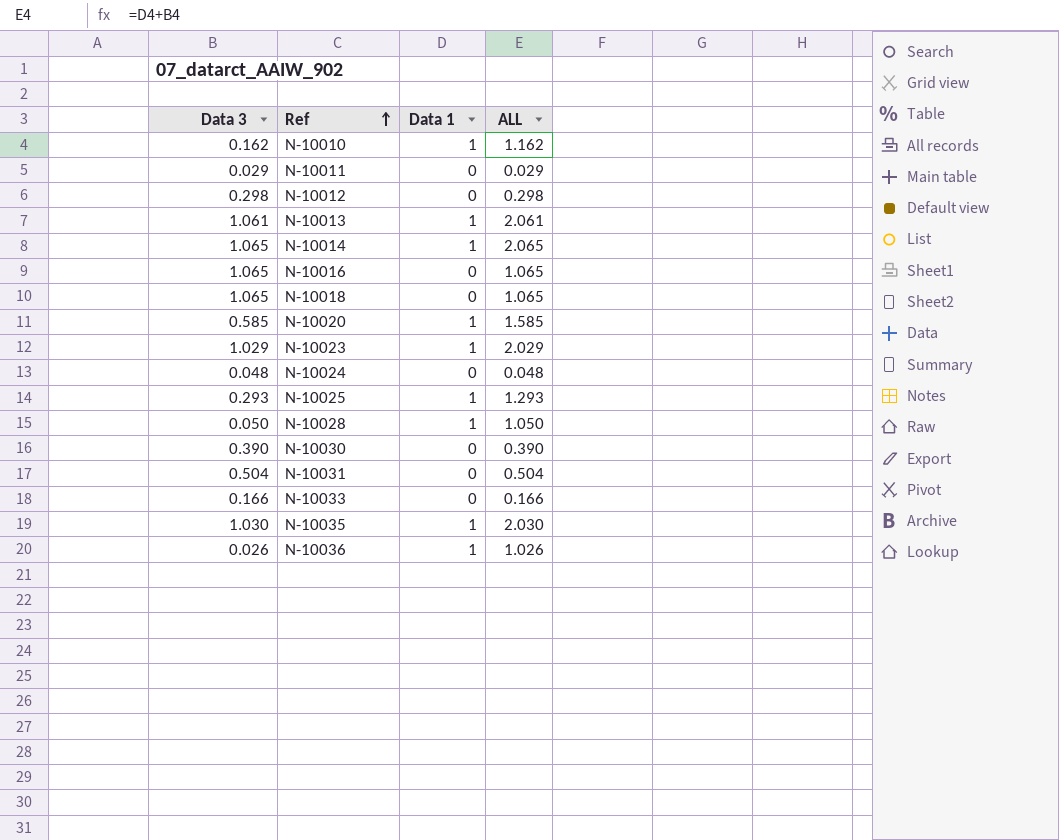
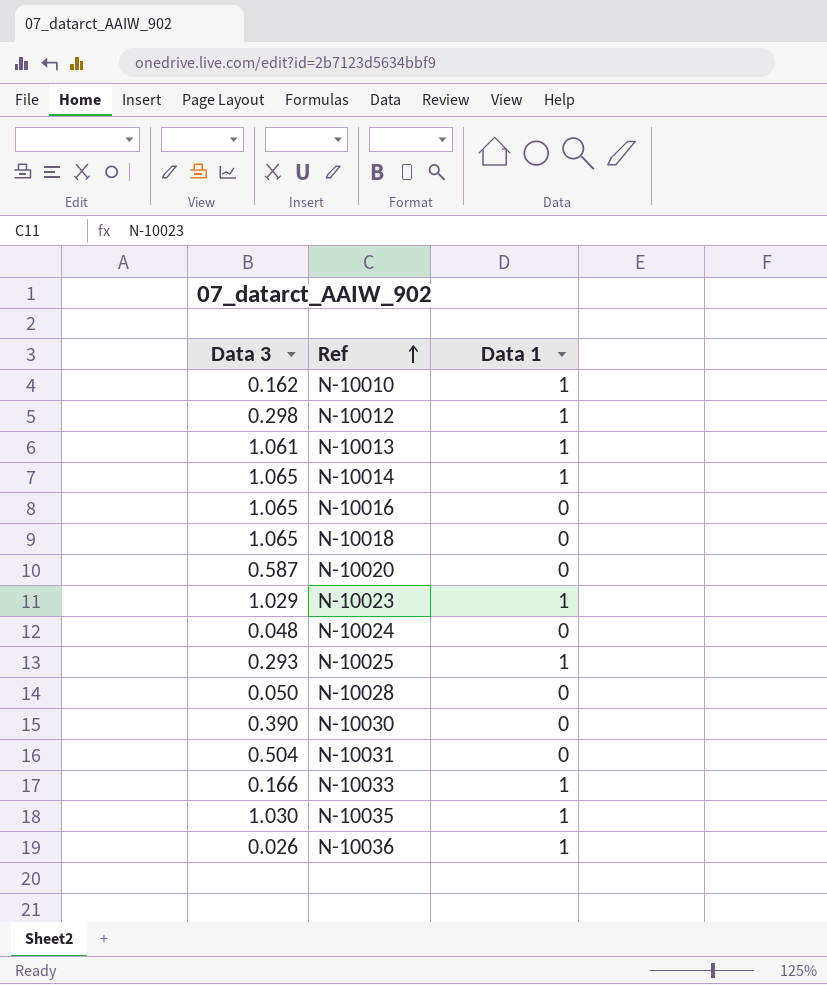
column ALL | formula: [Data 3] + [Data 1] -> none
row N-10011: 0.029 | 0 | 0.029 -> none
N-10012 | Data 1: 0 -> 1
N-10020 | Data 3: 0.585 -> 0.587
N-10020 | Data 1: 1 -> 0
N-10028 | Data 1: 1 -> 0
N-10033 | Data 1: 0 -> 1

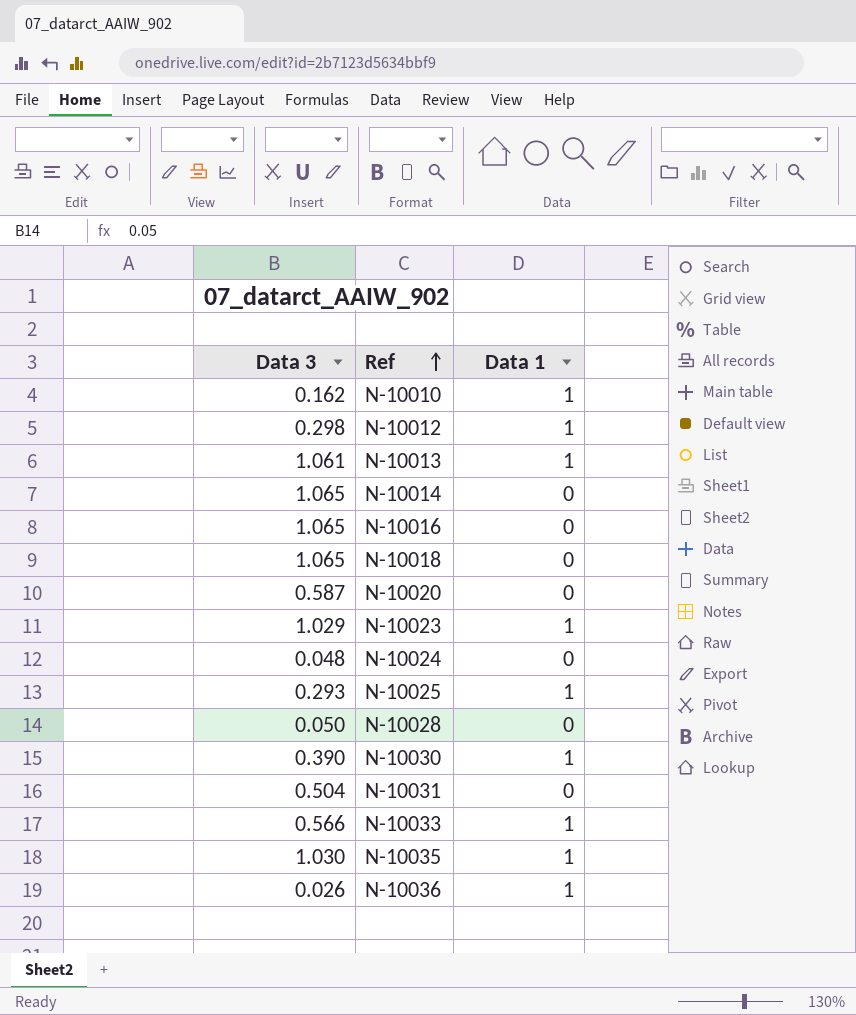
N-10014 | Data 1: 1 -> 0
N-10030 | Data 1: 0 -> 1
N-10033 | Data 3: 0.166 -> 0.566

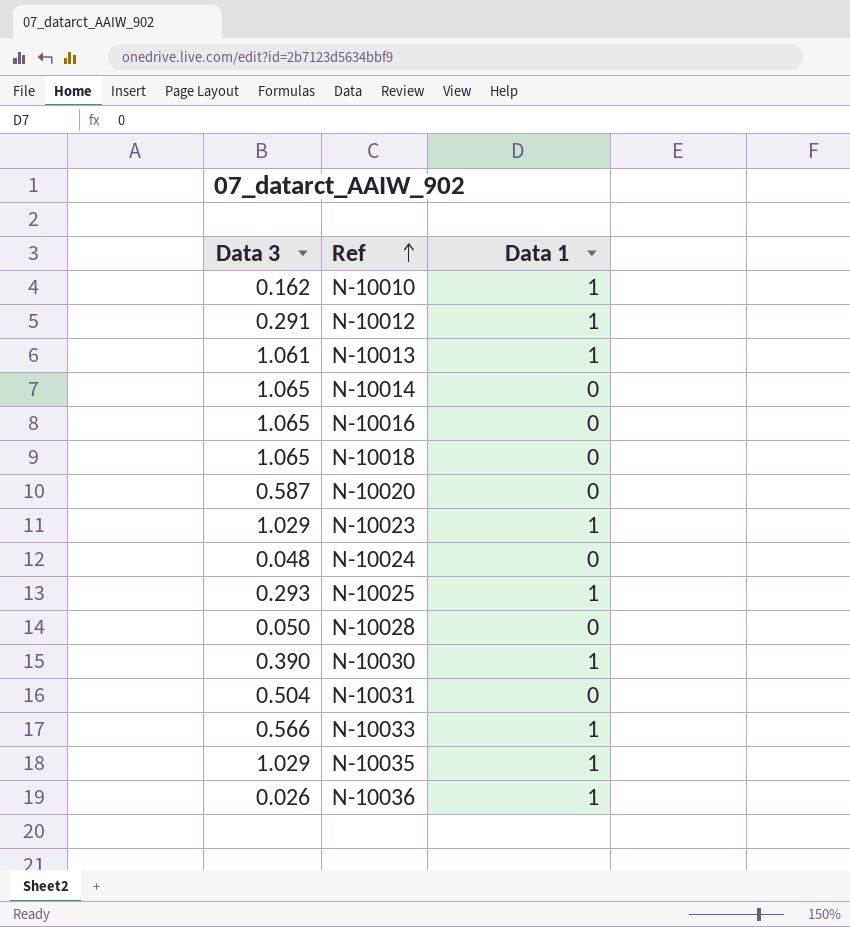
N-10012 | Data 3: 0.298 -> 0.291
N-10035 | Data 3: 1.030 -> 1.029

